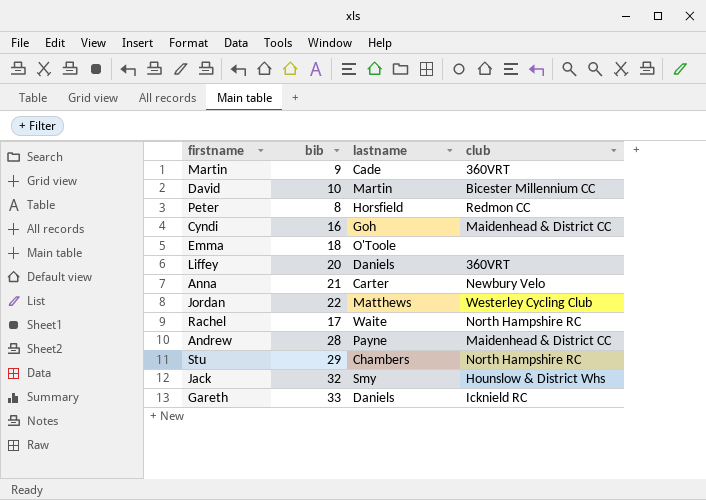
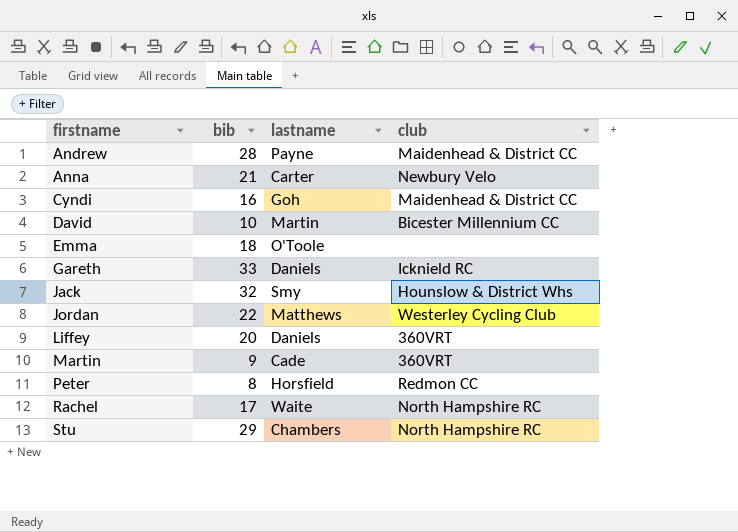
row order: none -> firstname ascending

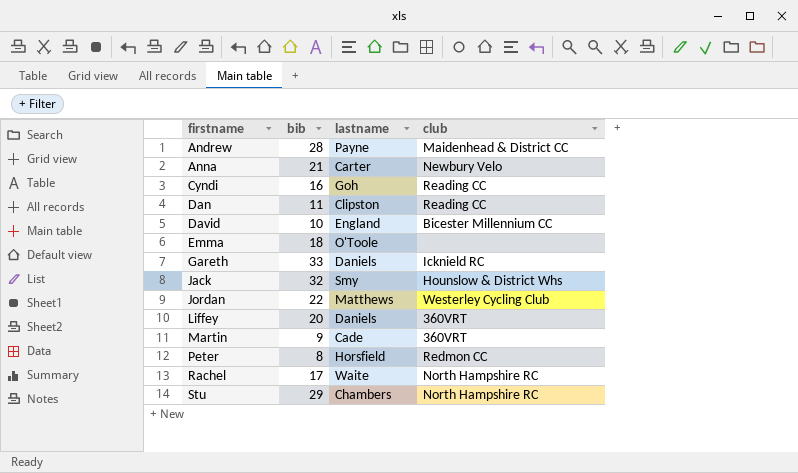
Cyndi | club: Maidenhead & District CC -> Reading CC
row Dan: none -> 11 | Clipston | Reading CC
David | lastname: Martin -> England

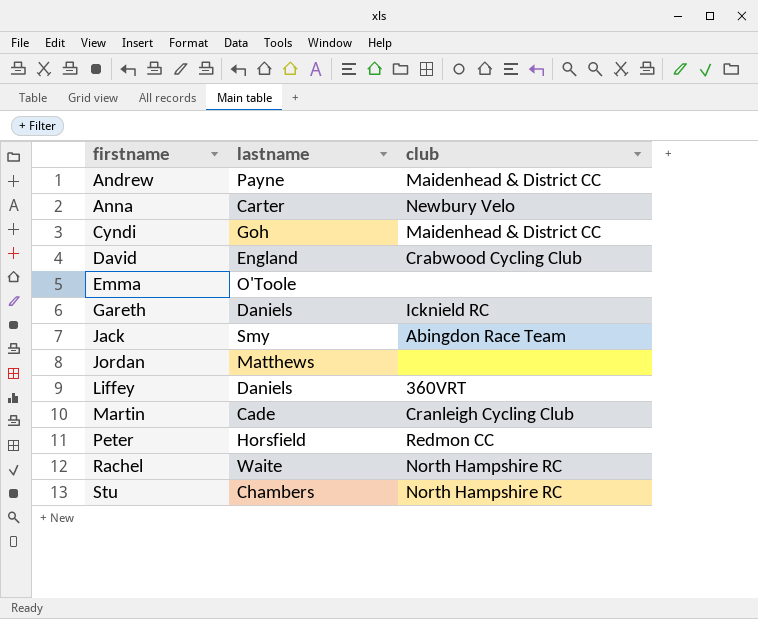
column bib | position: 2 -> none
row Dan: 11 | Clipston | Reading CC -> none
Cyndi | club: Reading CC -> Maidenhead & District CC
David | club: Bicester Millennium CC -> Crabwood Cycling Club
Jack | club: Hounslow & District Whs -> Abingdon Race Team
Jordan | club: Westerley Cycling Club -> none
Martin | club: 360VRT -> Cranleigh Cycling Club

